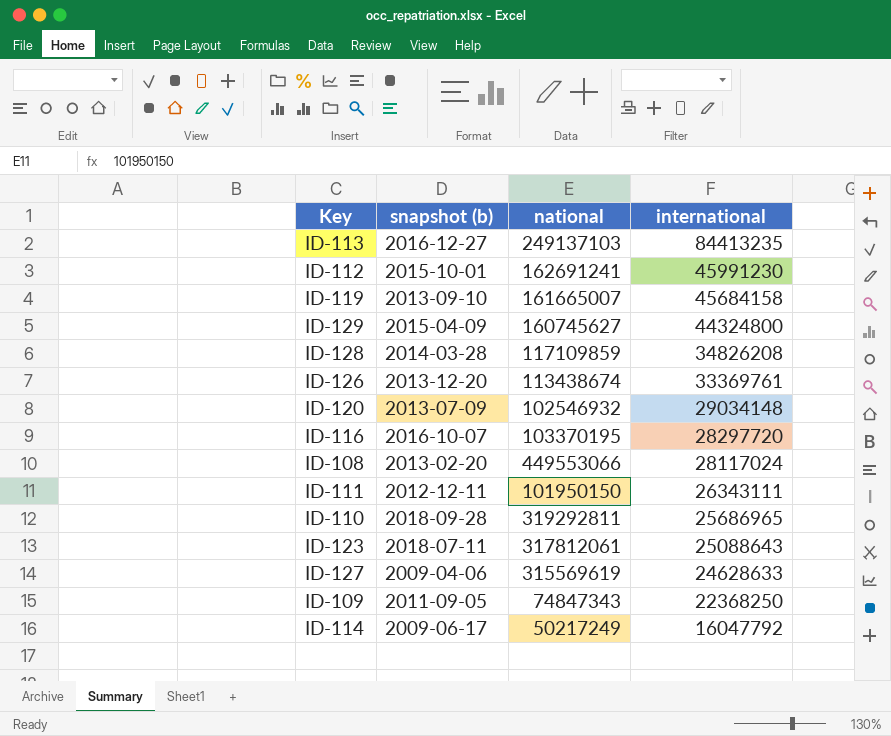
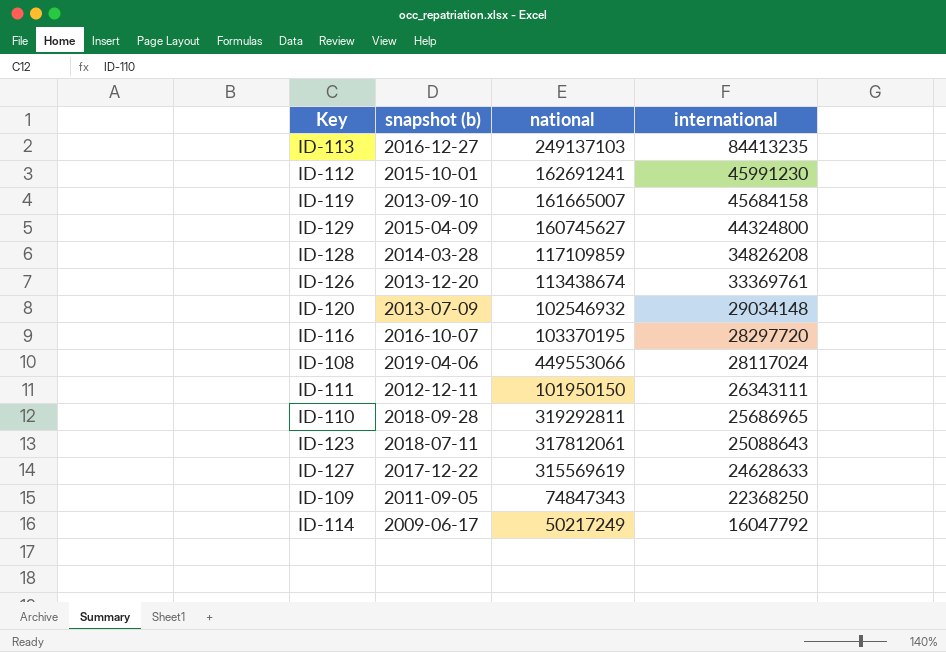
ID-108 | snapshot (b): 2013-02-20 -> 2019-04-06
ID-127 | snapshot (b): 2009-04-06 -> 2017-12-22

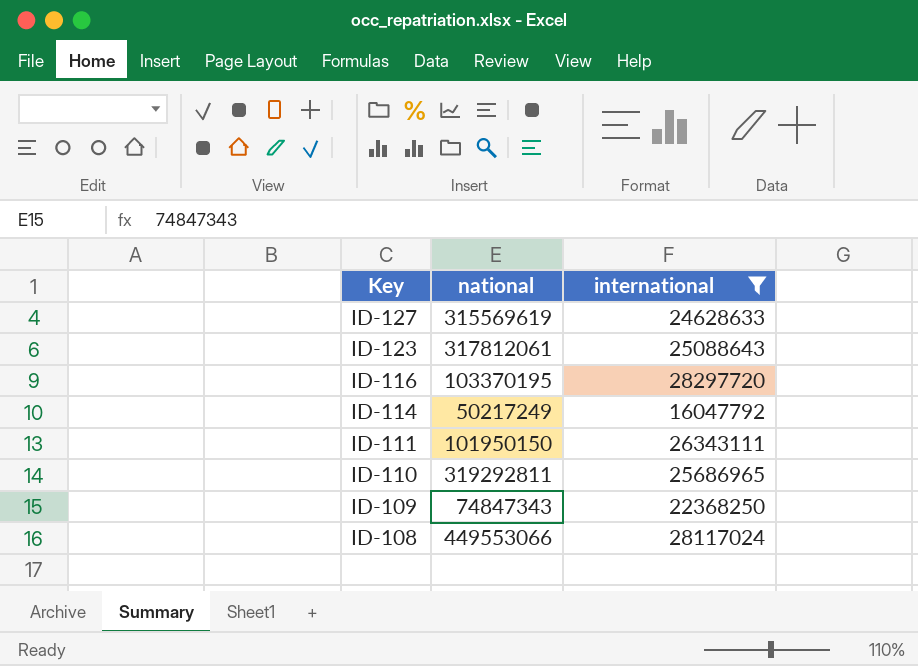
filter: none -> international <= 28297720
row order: international descending -> Key descending
column snapshot (b) | position: 2 -> none

